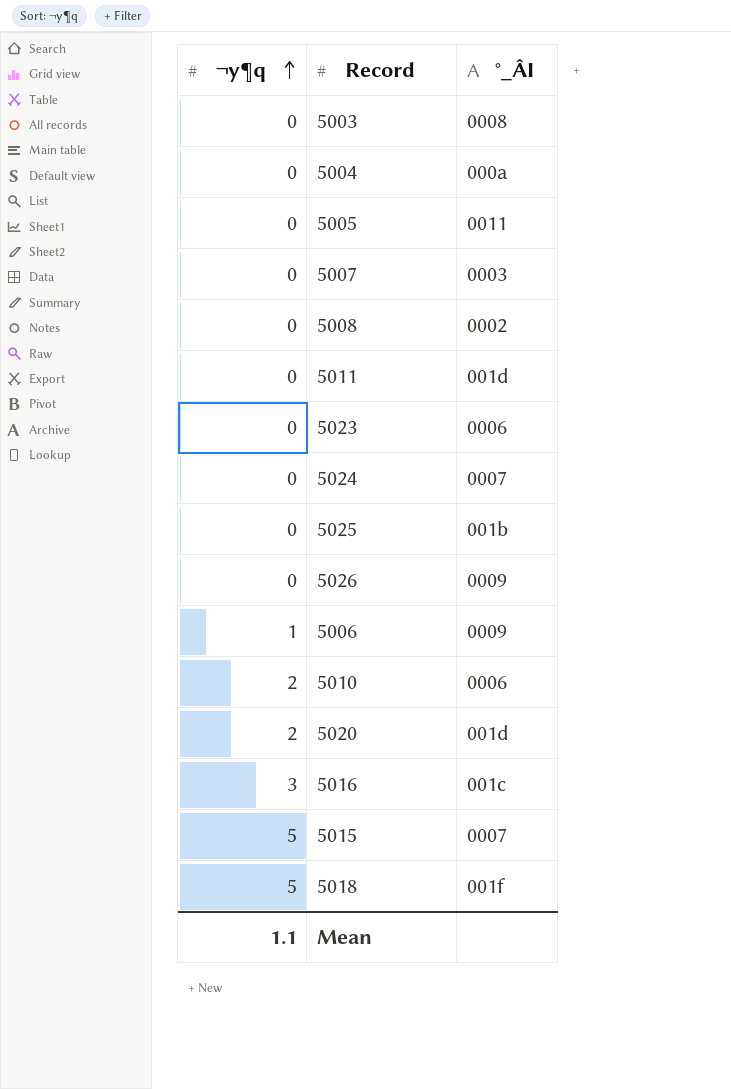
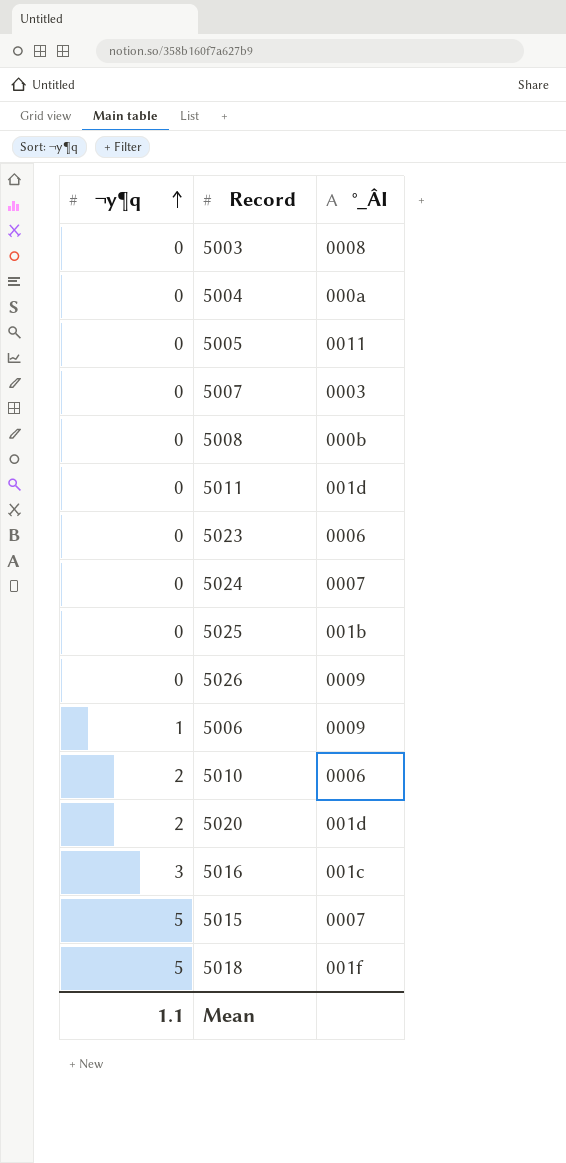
5008 | °_ÂI: 0002 -> 000b

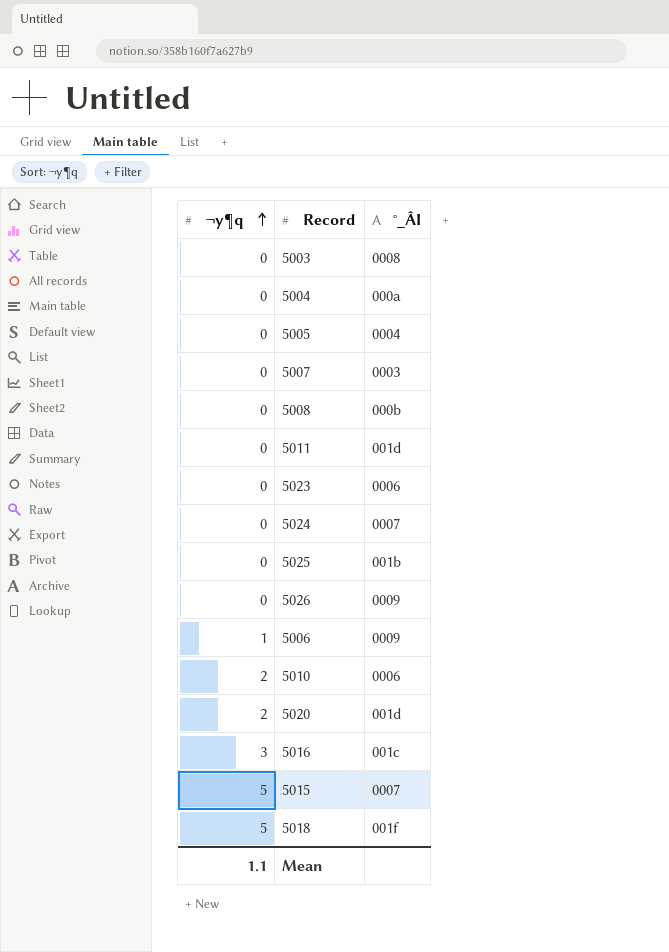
5005 | °_ÂI: 0011 -> 0004

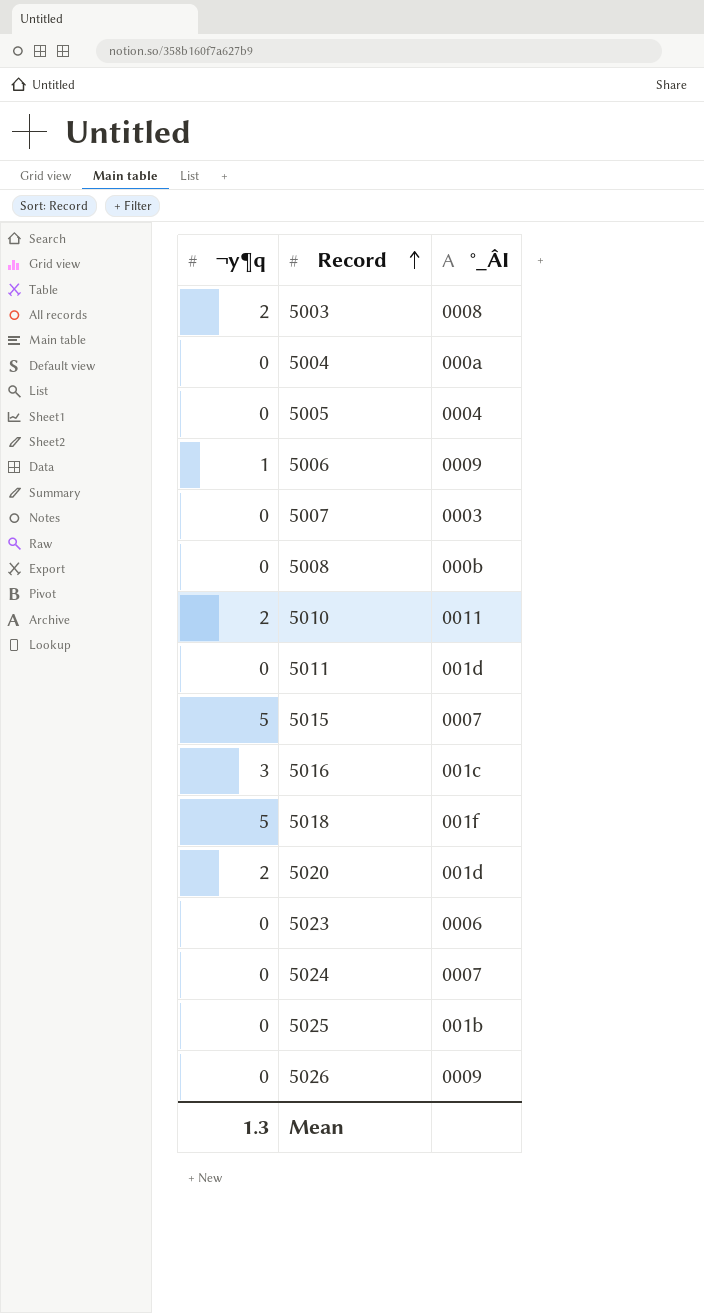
row order: ¬y¶q ascending -> Record ascending
5003 | ¬y¶q: 0 -> 2
5010 | °_ÂI: 0006 -> 0011
Mean | ¬y¶q: 1.1 -> 1.3

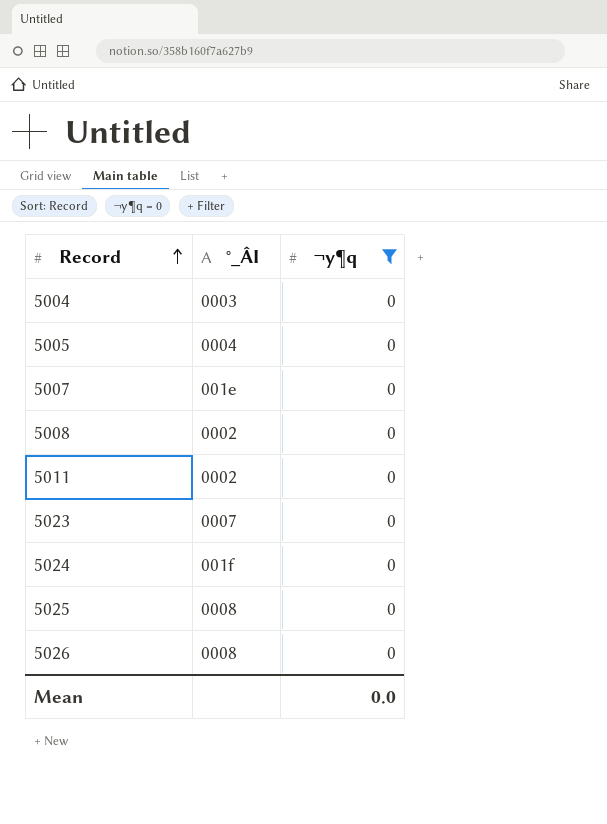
filter: none -> ¬y¶q = 0
column ¬y¶q | position: 1 -> 3
5004 | °_ÂI: 000a -> 0003
5007 | °_ÂI: 0003 -> 001e
5008 | °_ÂI: 000b -> 0002
5011 | °_ÂI: 001d -> 0002
5023 | °_ÂI: 0006 -> 0007
5024 | °_ÂI: 0007 -> 001f
5025 | °_ÂI: 001b -> 0008
5026 | °_ÂI: 0009 -> 0008
Mean | ¬y¶q: 1.3 -> 0.0

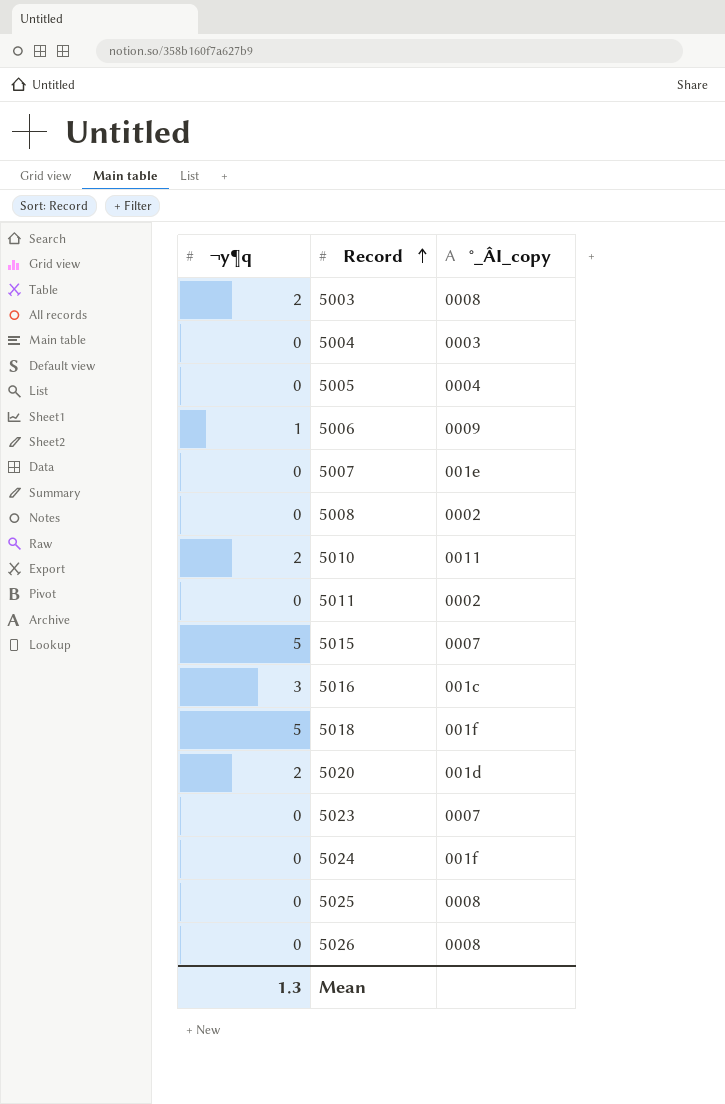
filter: ¬y¶q = 0 -> none
column ¬y¶q | position: 3 -> 1
column name: °_ÂI -> °_ÂI_copy
Mean | ¬y¶q: 0.0 -> 1.3

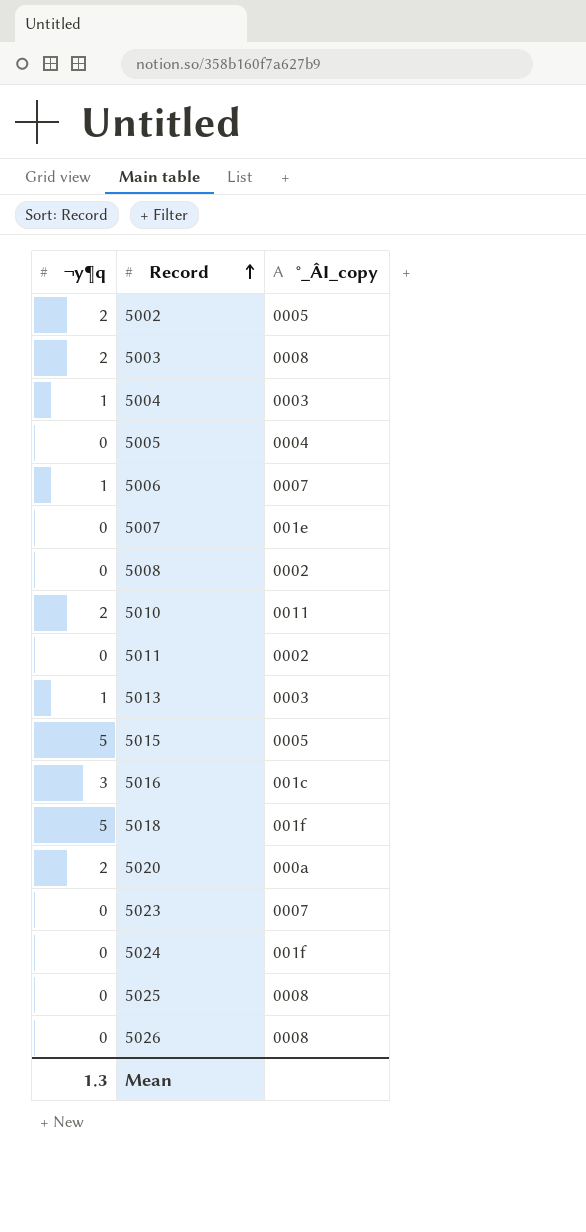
row 5002: none -> 2 | 0005
5004 | ¬y¶q: 0 -> 1
5006 | °_ÂI_copy: 0009 -> 0007
row 5013: none -> 1 | 0003
5015 | °_ÂI_copy: 0007 -> 0005
5020 | °_ÂI_copy: 001d -> 000a

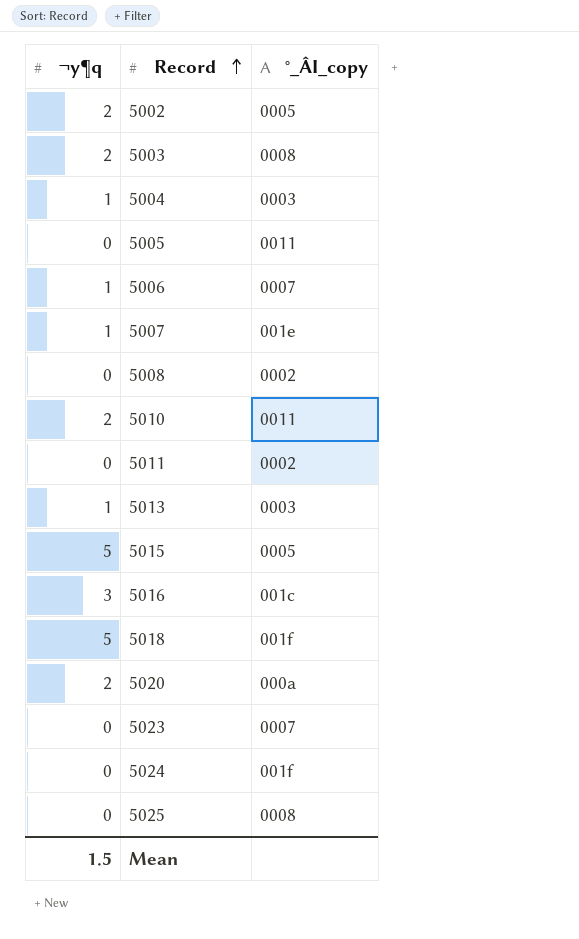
row 5026: 0 | 0008 -> none
5005 | °_ÂI_copy: 0004 -> 0011
5007 | ¬y¶q: 0 -> 1
Mean | ¬y¶q: 1.3 -> 1.5

